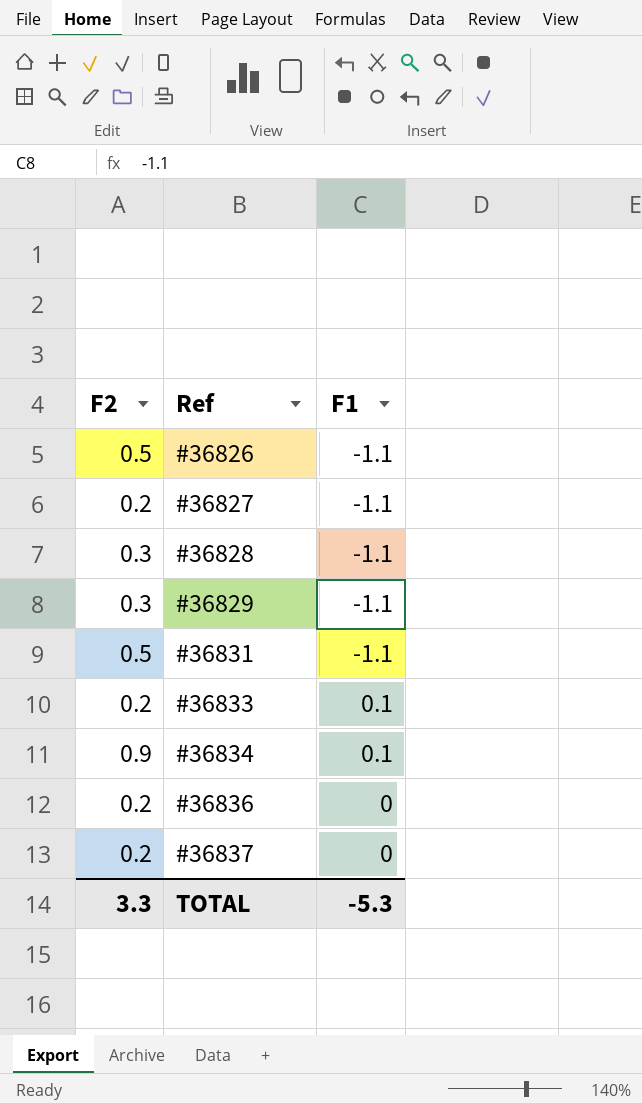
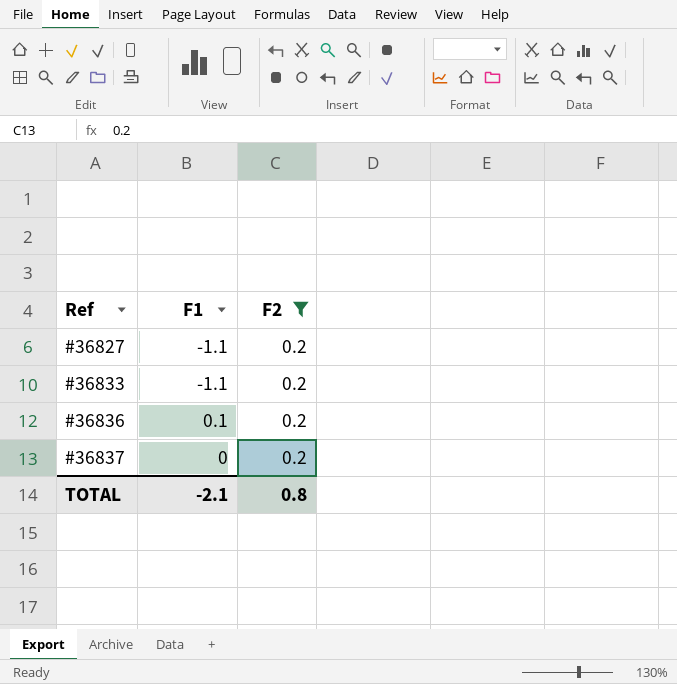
filter: none -> F2 = 0.2
column F2 | position: 1 -> 3
#36833 | F1: 0.1 -> -1.1
#36836 | F1: 0 -> 0.1
TOTAL | F1: -5.3 -> -2.1
TOTAL | F2: 3.3 -> 0.8

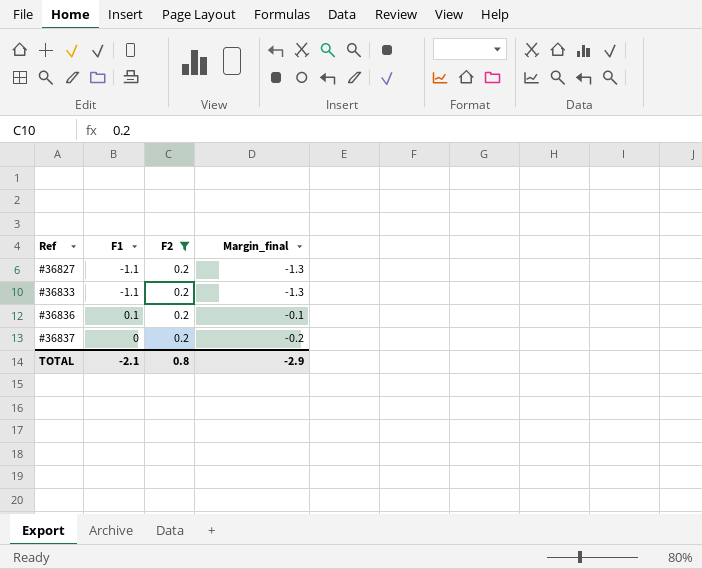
column Margin_final | formula: none -> [F1] - [F2]

